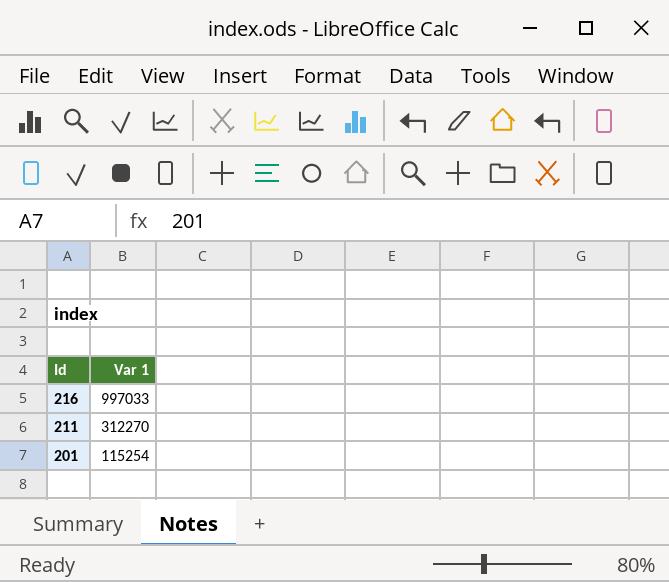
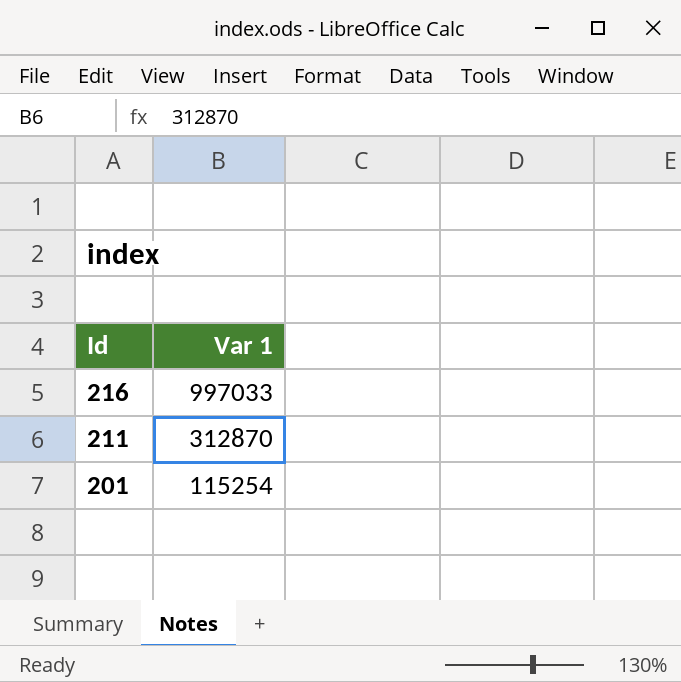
211 | Var 1: 312270 -> 312870

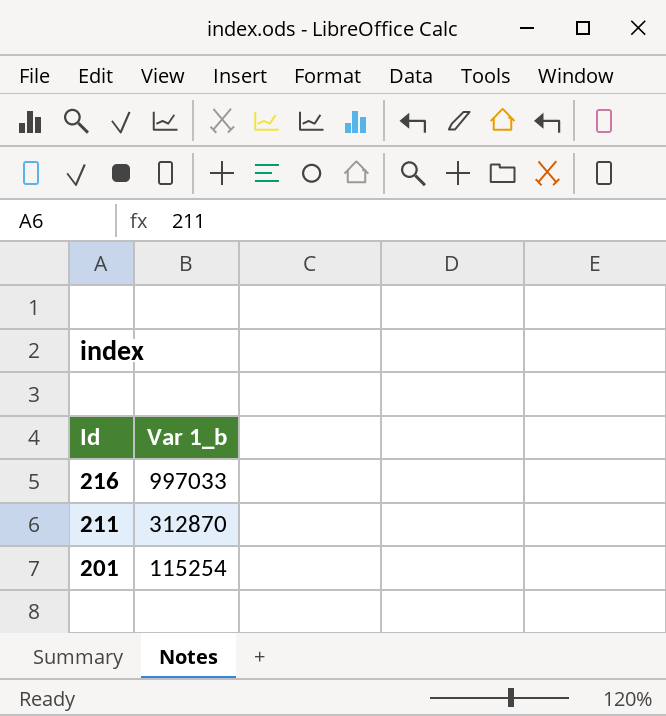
column name: Var 1 -> Var 1_b

